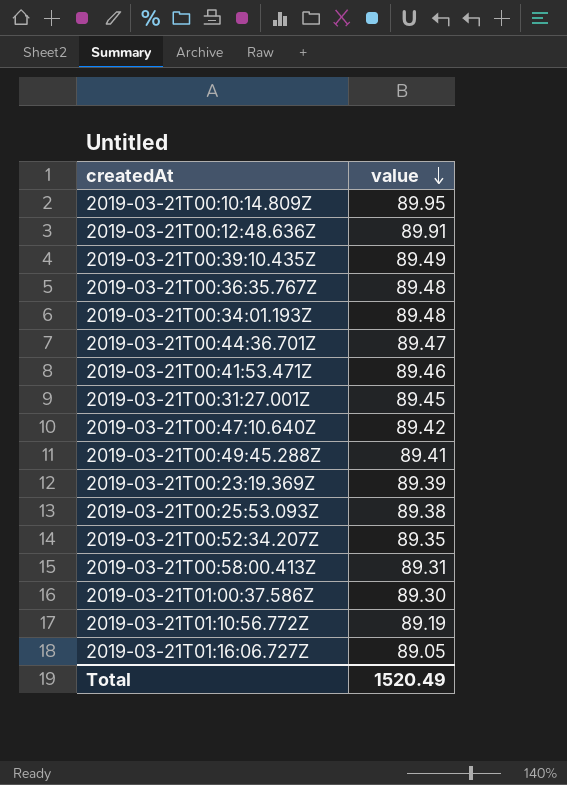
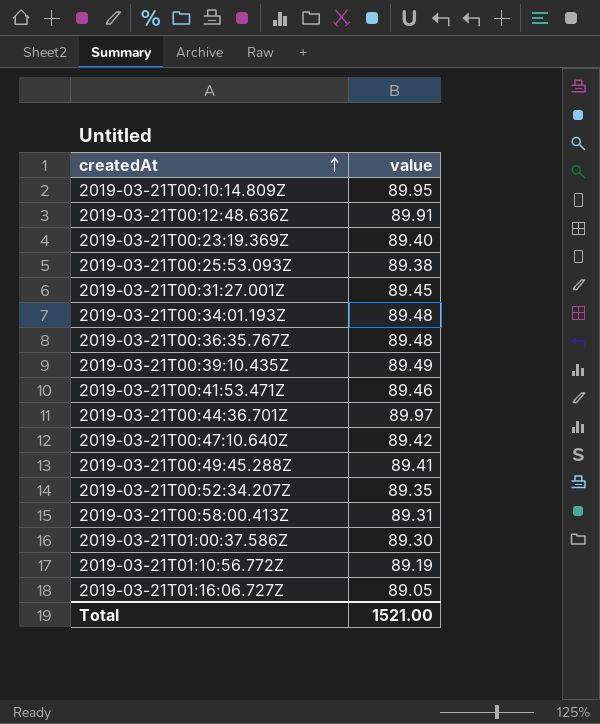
row order: value descending -> createdAt ascending
2019-03-21T00:23:19.369Z | value: 89.39 -> 89.40
2019-03-21T00:44:36.701Z | value: 89.47 -> 89.97
Total | value: 1520.49 -> 1521.00

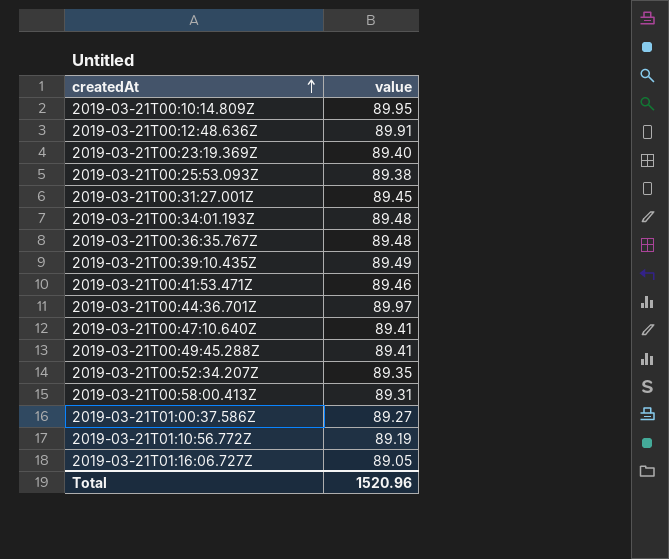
2019-03-21T00:47:10.640Z | value: 89.42 -> 89.41
2019-03-21T01:00:37.586Z | value: 89.30 -> 89.27
Total | value: 1521.00 -> 1520.96

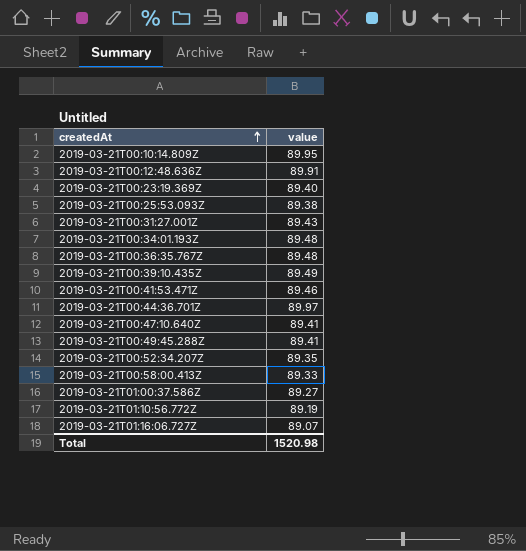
2019-03-21T00:31:27.001Z | value: 89.45 -> 89.43
2019-03-21T00:58:00.413Z | value: 89.31 -> 89.33
2019-03-21T01:16:06.727Z | value: 89.05 -> 89.07
Total | value: 1520.96 -> 1520.98

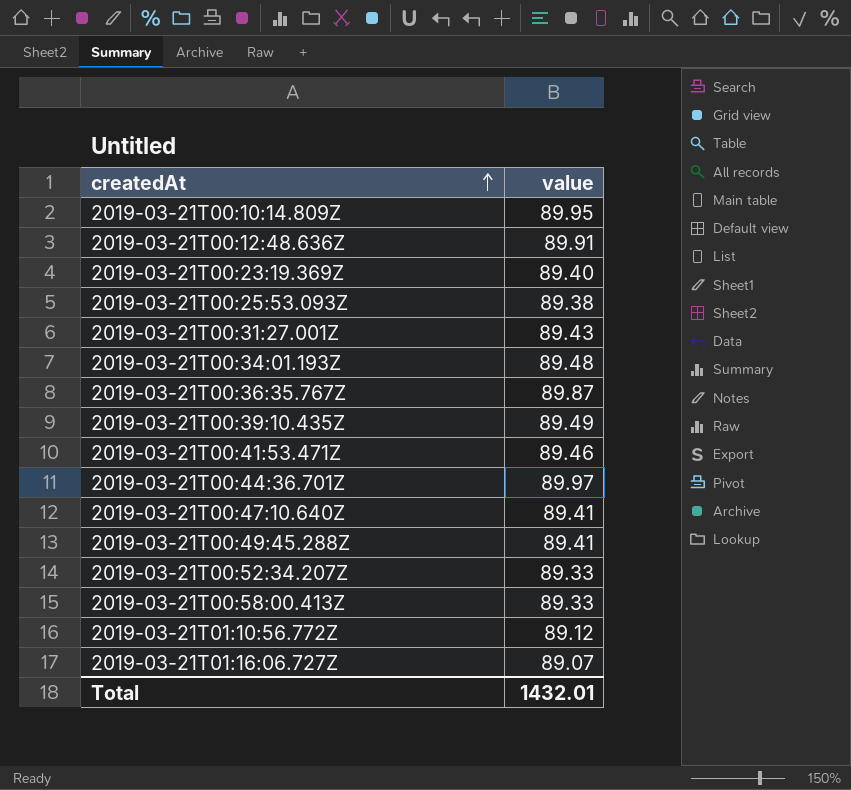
row 2019-03-21T01:00:37.586Z: 89.27 -> none
2019-03-21T00:36:35.767Z | value: 89.48 -> 89.87
2019-03-21T00:52:34.207Z | value: 89.35 -> 89.33
2019-03-21T01:10:56.772Z | value: 89.19 -> 89.12
Total | value: 1520.98 -> 1432.01

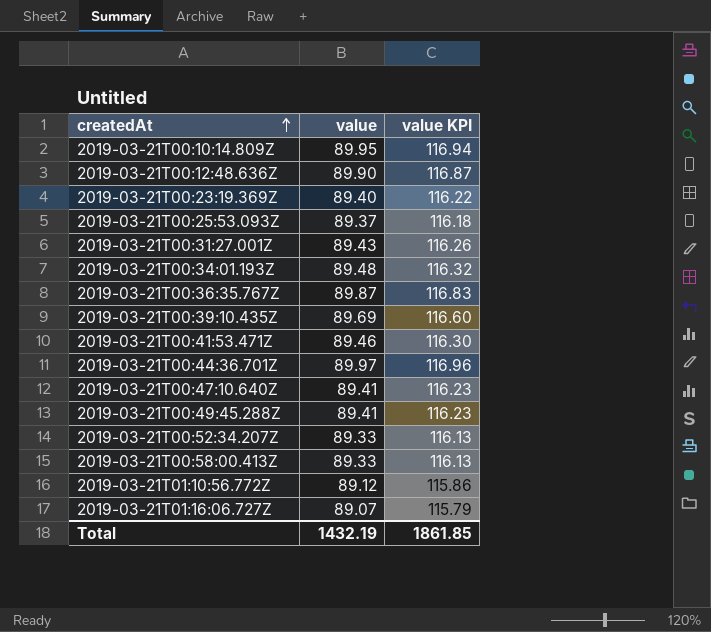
column value KPI | formula: none -> [value] * 1.3
2019-03-21T00:12:48.636Z | value: 89.91 -> 89.90
2019-03-21T00:25:53.093Z | value: 89.38 -> 89.37
2019-03-21T00:39:10.435Z | value: 89.49 -> 89.69
Total | value: 1432.01 -> 1432.19

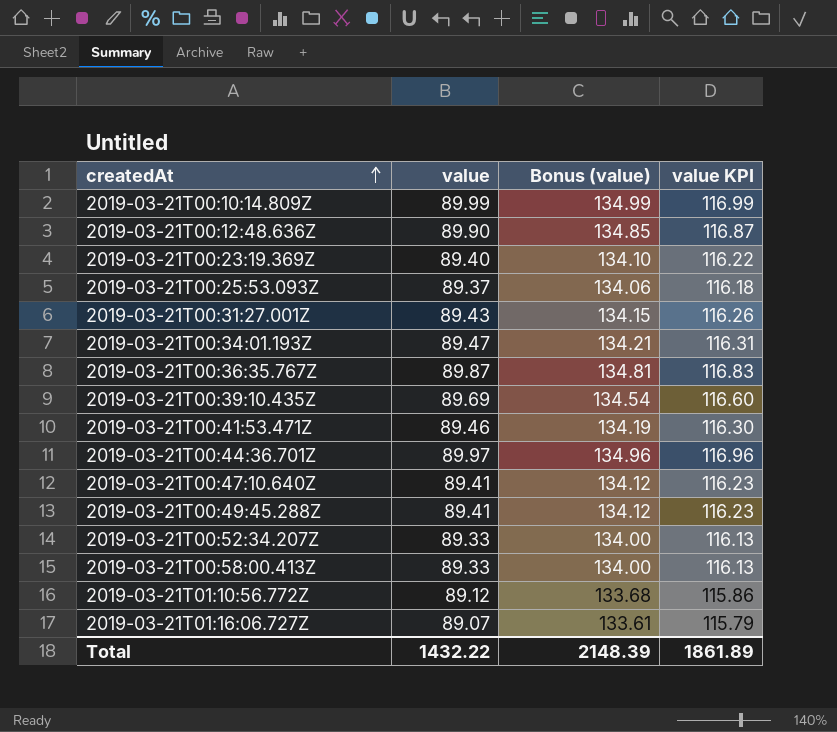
column Bonus (value) | formula: none -> [value] * 1.5
2019-03-21T00:10:14.809Z | value: 89.95 -> 89.99
2019-03-21T00:10:14.809Z | value KPI: 116.94 -> 116.99
2019-03-21T00:34:01.193Z | value: 89.48 -> 89.47
2019-03-21T00:34:01.193Z | value KPI: 116.32 -> 116.31
Total | value: 1432.19 -> 1432.22
Total | value KPI: 1861.85 -> 1861.89

